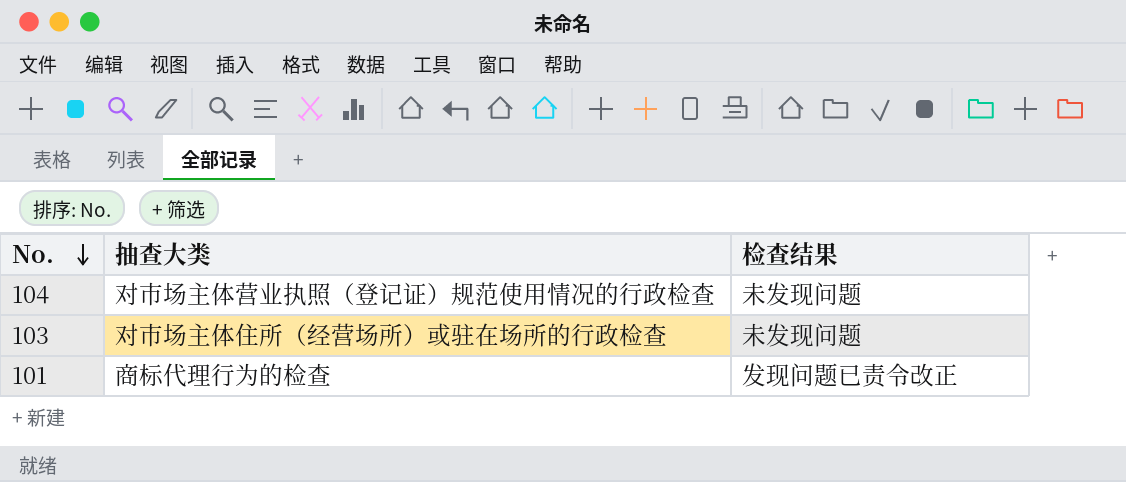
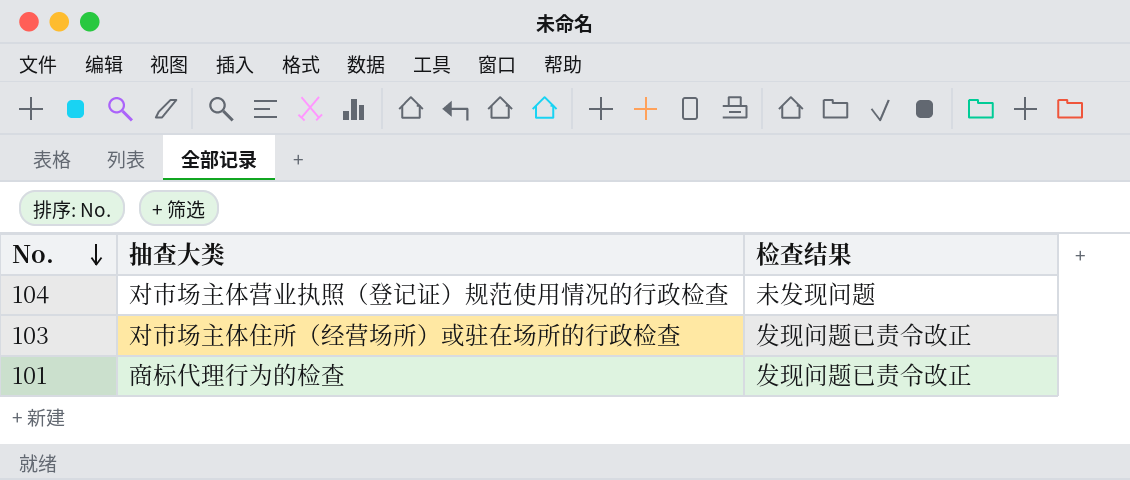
103 | 检查结果: 未发现问题 -> 发现问题已责令改正

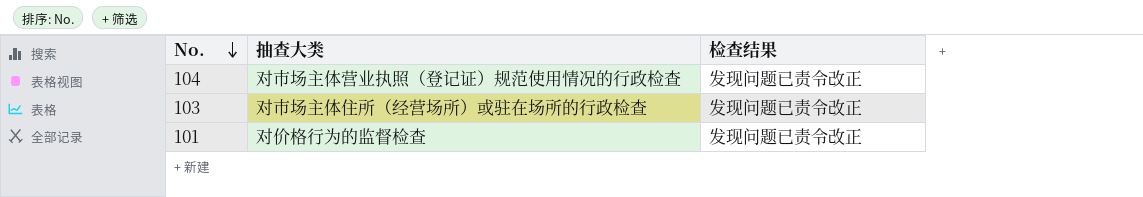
104 | 检查结果: 未发现问题 -> 发现问题已责令改正
101 | 抽查大类: 商标代理行为的检查 -> 对价格行为的监督检查

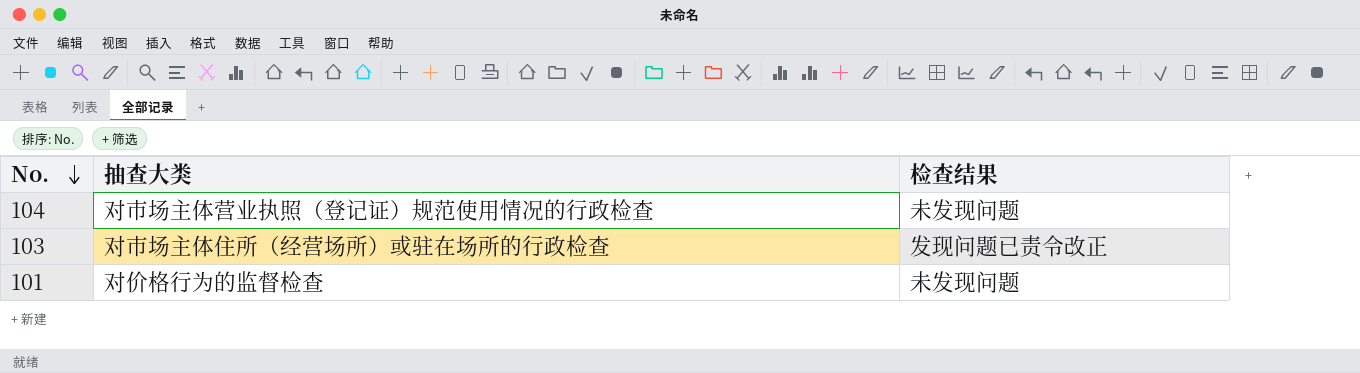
104 | 检查结果: 发现问题已责令改正 -> 未发现问题
101 | 检查结果: 发现问题已责令改正 -> 未发现问题

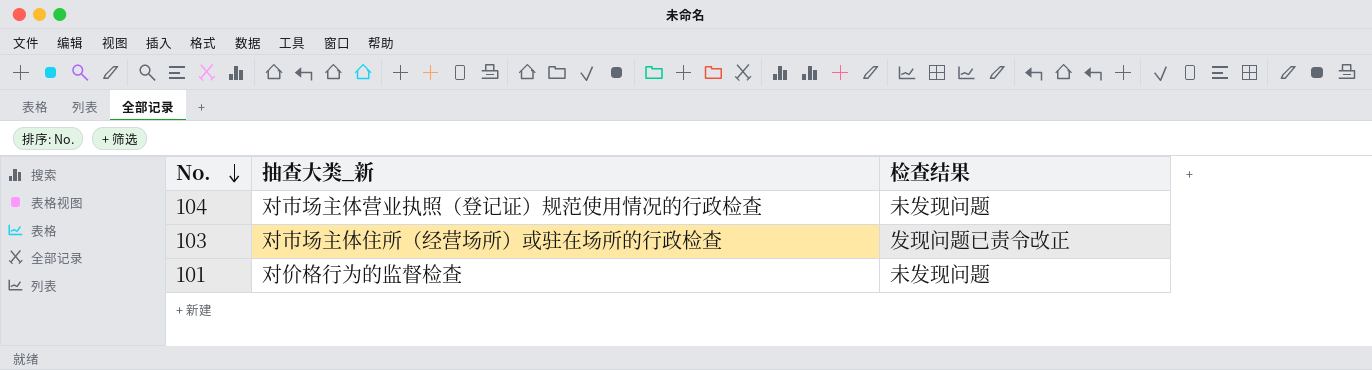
column name: 抽查大类 -> 抽查大类_新

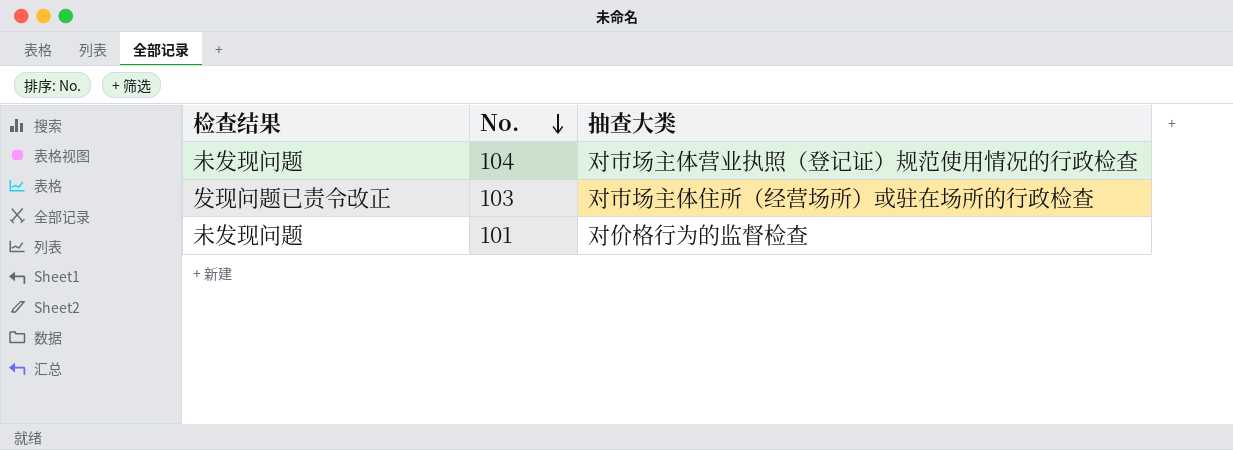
column 检查结果 | position: 3 -> 1
column name: 抽查大类_新 -> 抽查大类

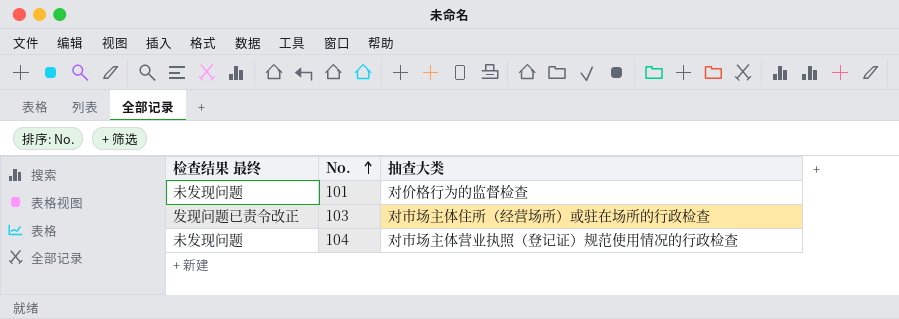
row order: No. descending -> No. ascending
column name: 检查结果 -> 检查结果 最终

